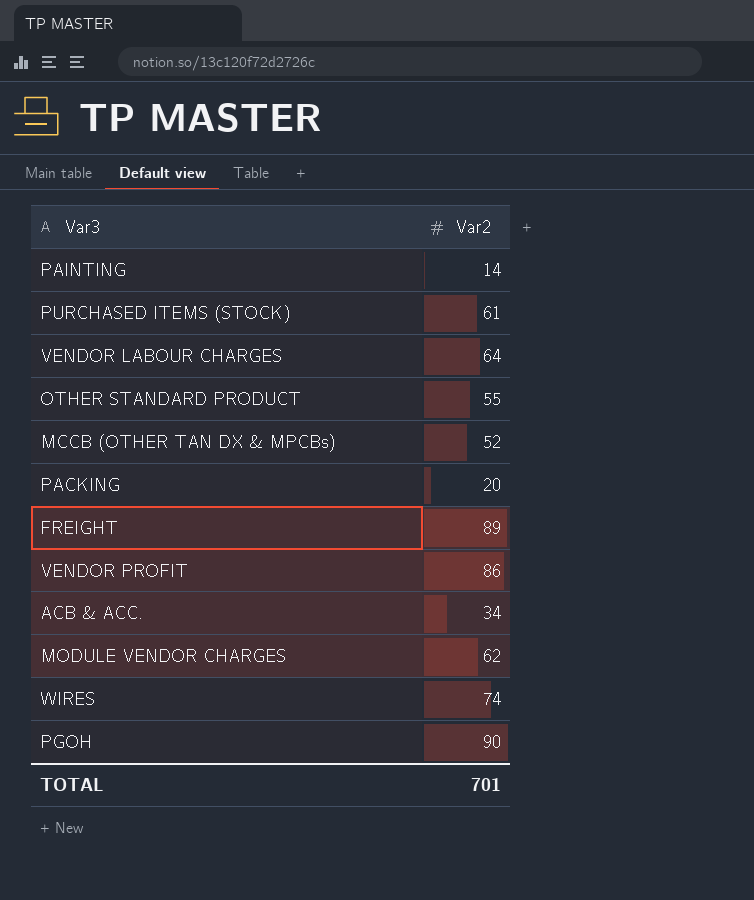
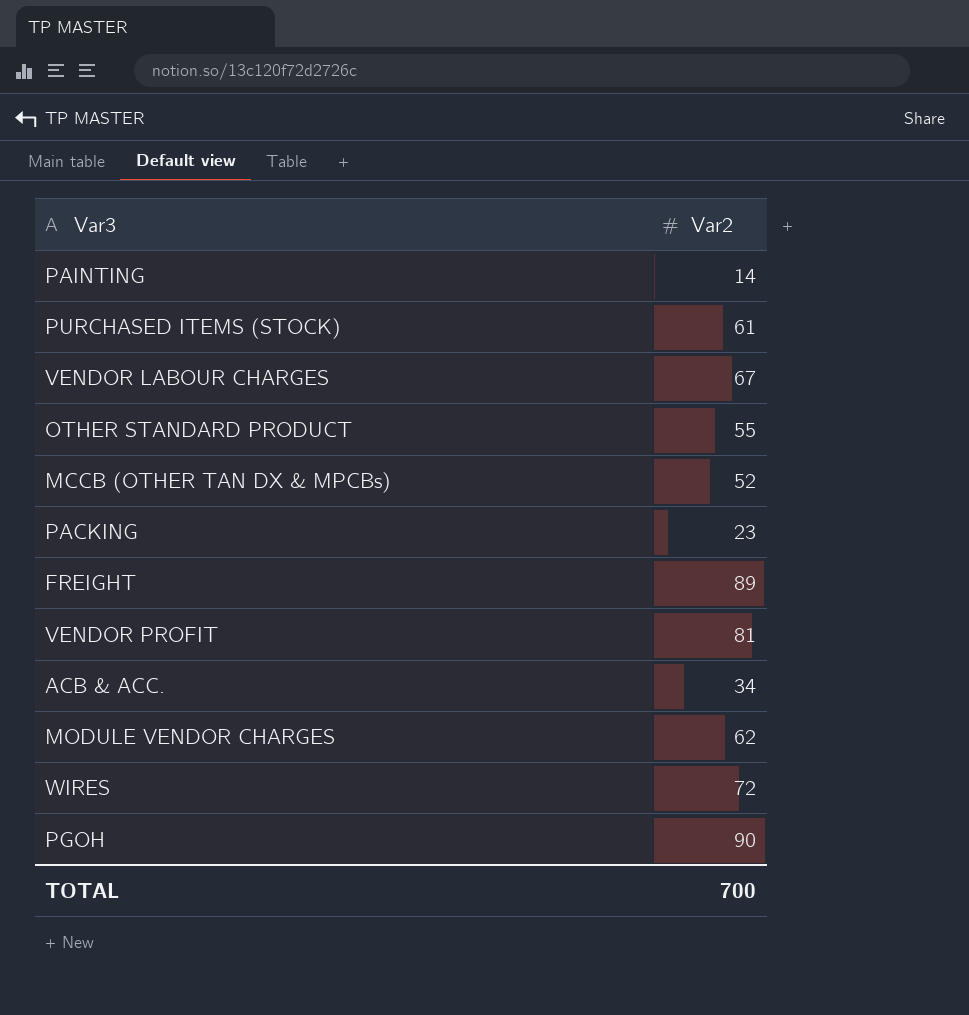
VENDOR LABOUR CHARGES | Var2: 64 -> 67
PACKING | Var2: 20 -> 23
VENDOR PROFIT | Var2: 86 -> 81
WIRES | Var2: 74 -> 72
TOTAL | Var2: 701 -> 700

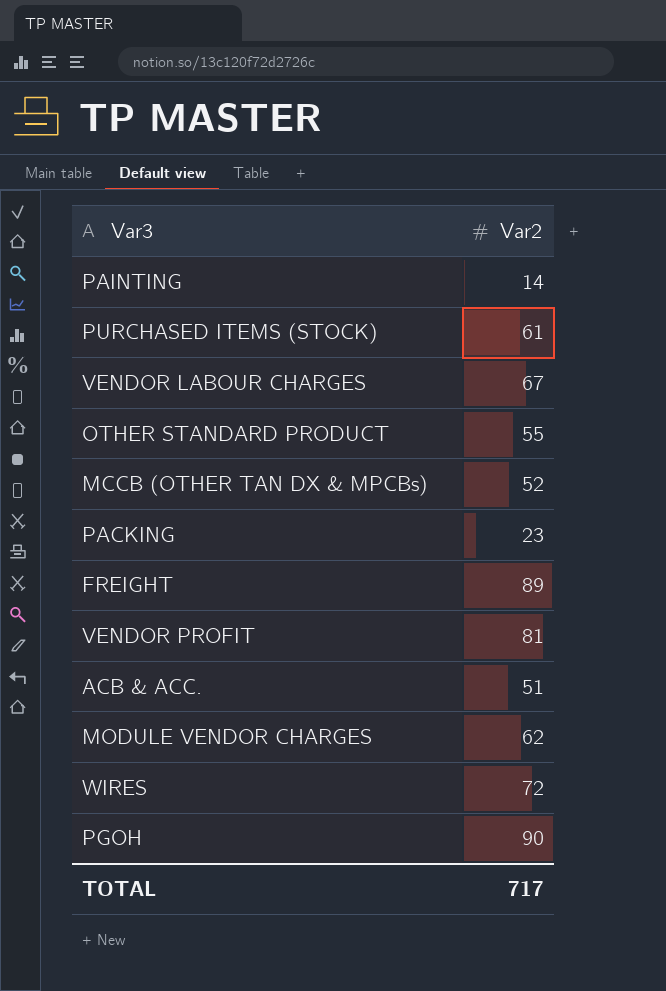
ACB & ACC. | Var2: 34 -> 51
TOTAL | Var2: 700 -> 717

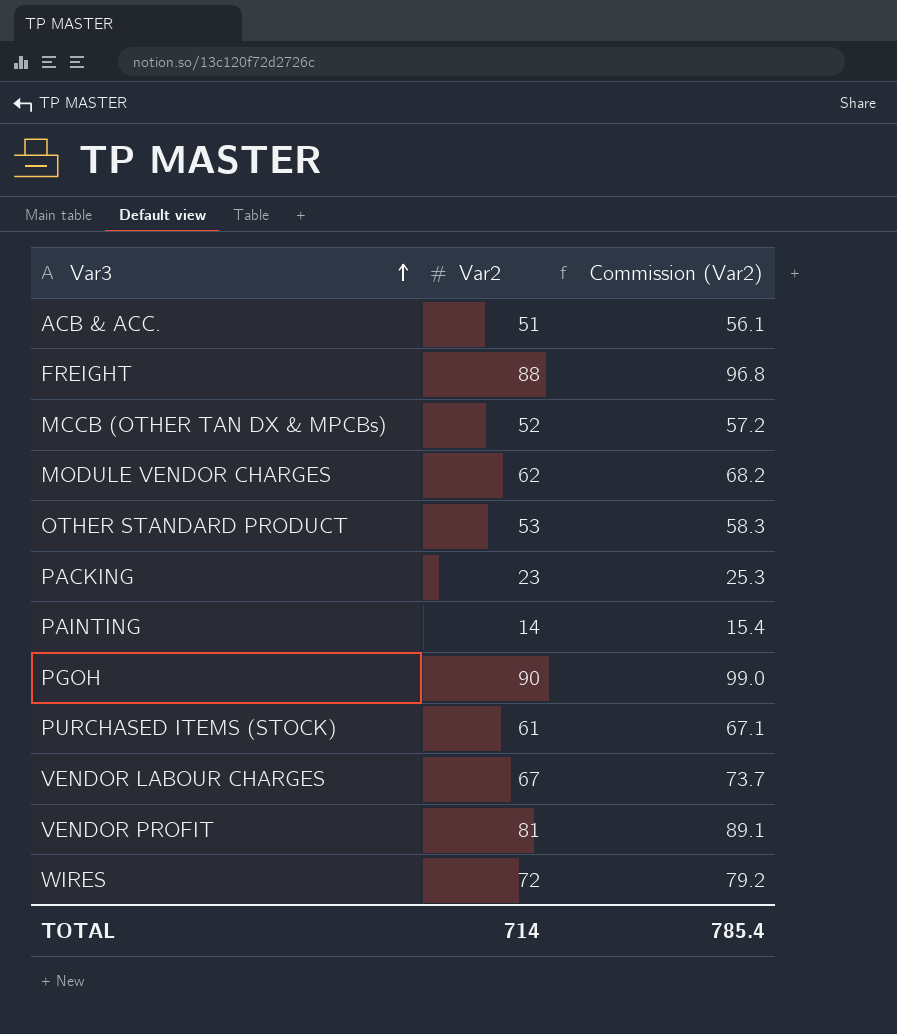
row order: none -> Var3 ascending
column Commission (Var2) | formula: none -> [Var2] * 1.1
FREIGHT | Var2: 89 -> 88
OTHER STANDARD PRODUCT | Var2: 55 -> 53
TOTAL | Var2: 717 -> 714

